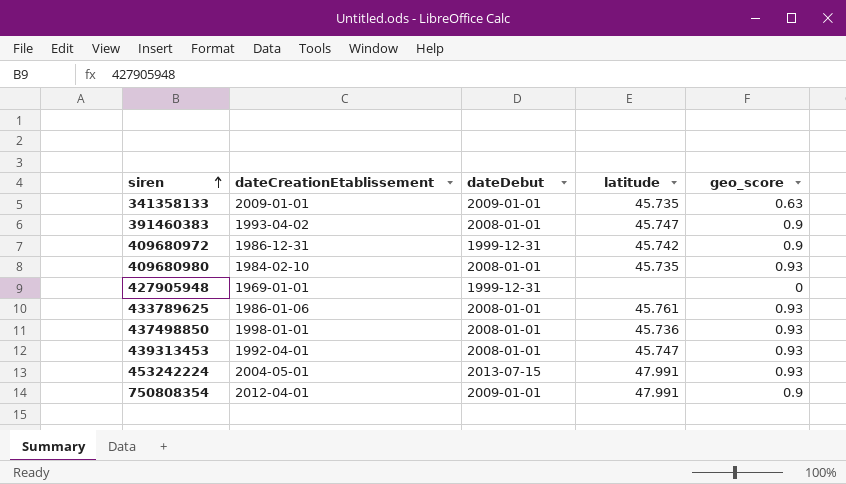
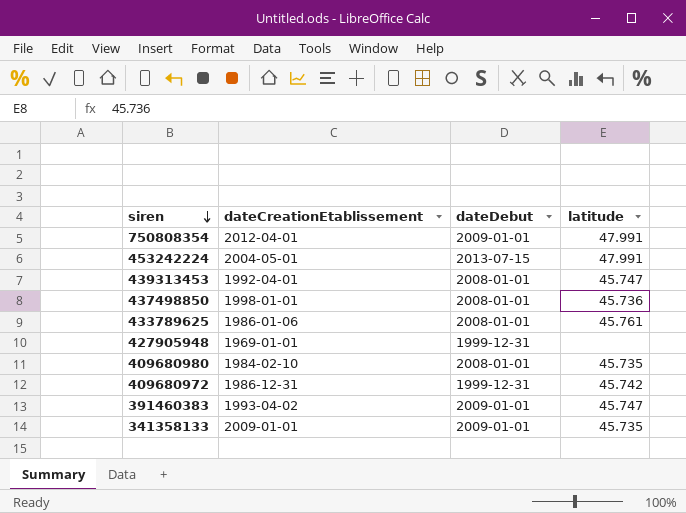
row order: siren ascending -> siren descending
column geo_score | position: 5 -> none
391460383 | dateDebut: 2008-01-01 -> 2009-01-01

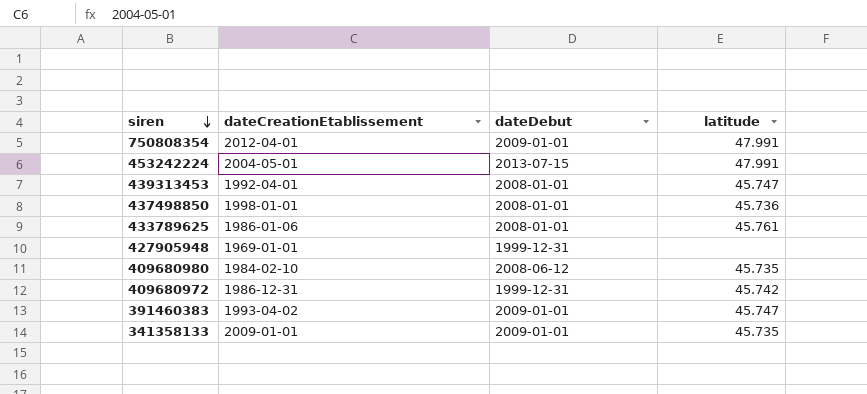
409680980 | dateDebut: 2008-01-01 -> 2008-06-12

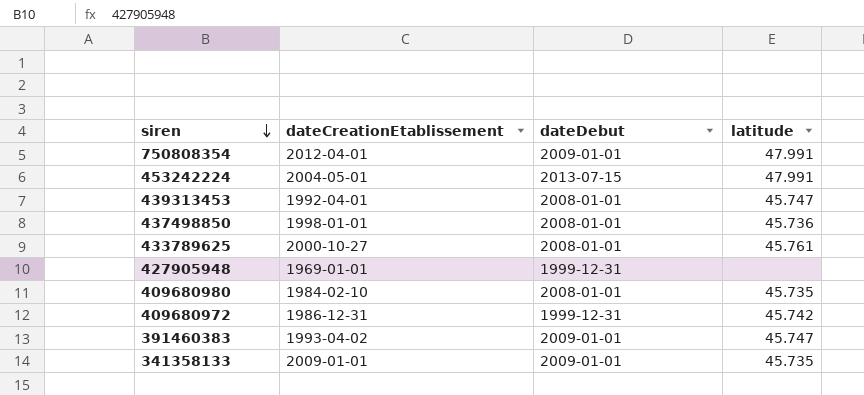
433789625 | dateCreationEtablissement: 1986-01-06 -> 2000-10-27
409680980 | dateDebut: 2008-06-12 -> 2008-01-01

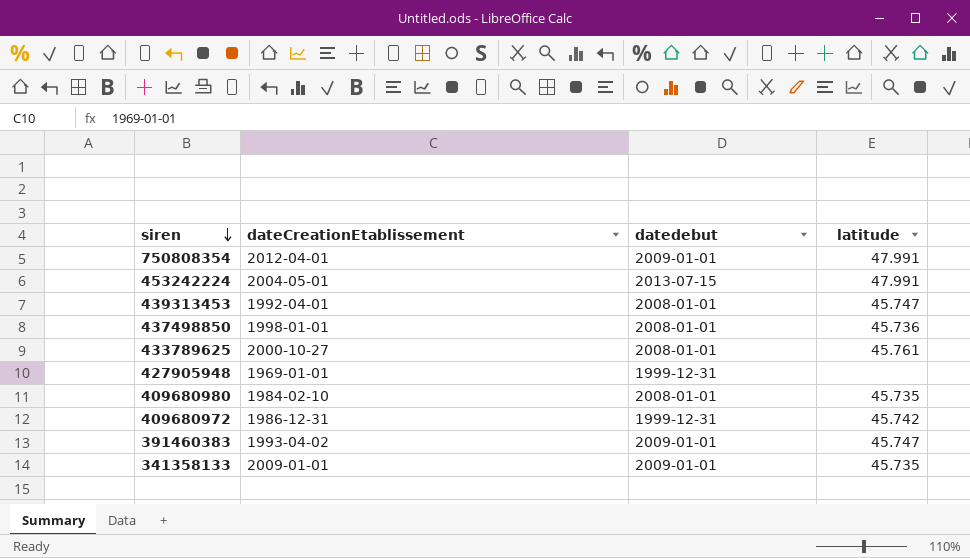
column name: dateDebut -> datedebut

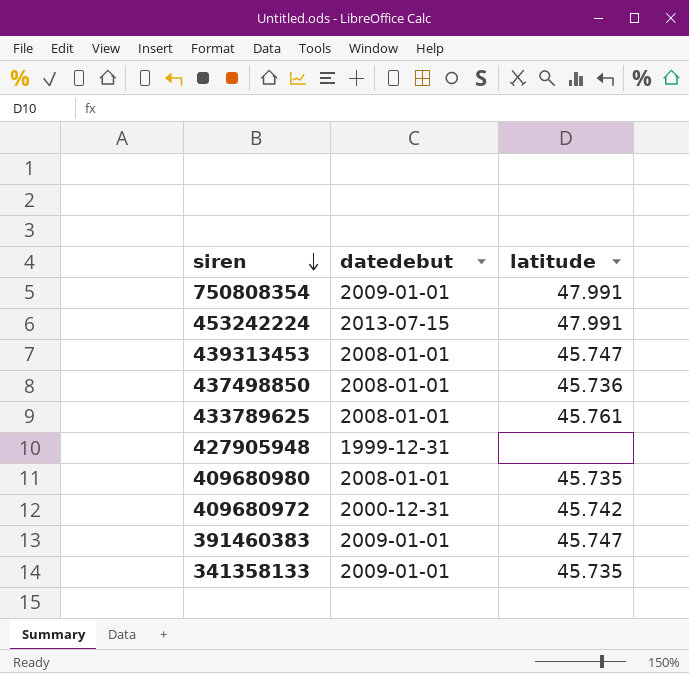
column dateCreationEtablissement | position: 2 -> none
409680972 | datedebut: 1999-12-31 -> 2000-12-31

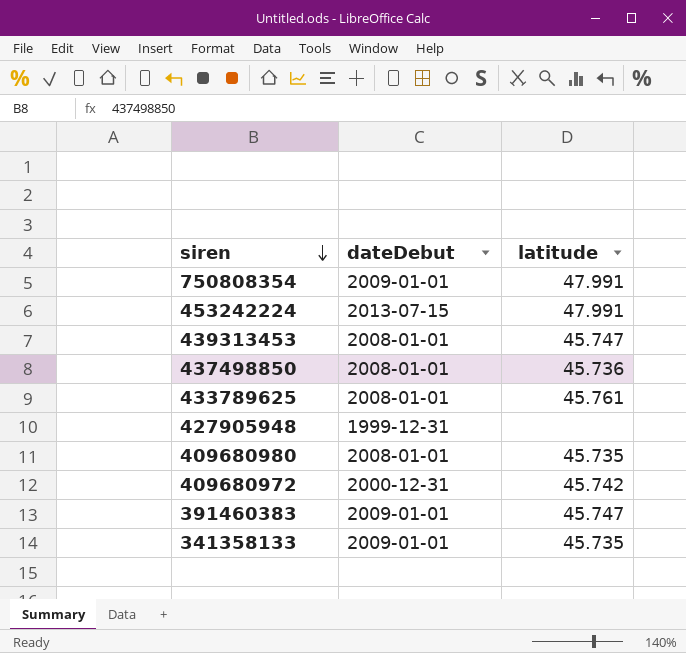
column name: datedebut -> dateDebut

